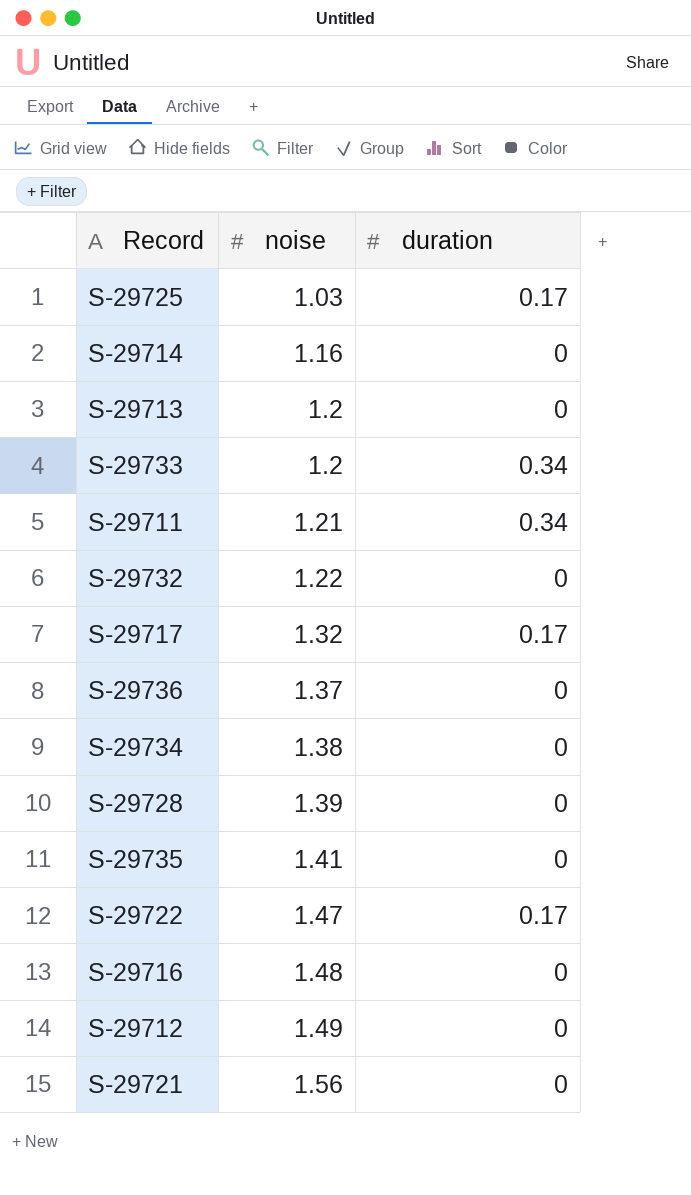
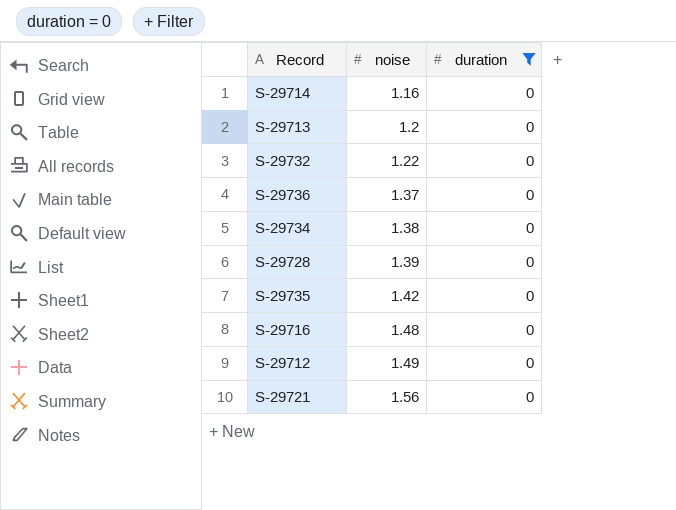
filter: none -> duration = 0
S-29735 | noise: 1.41 -> 1.42

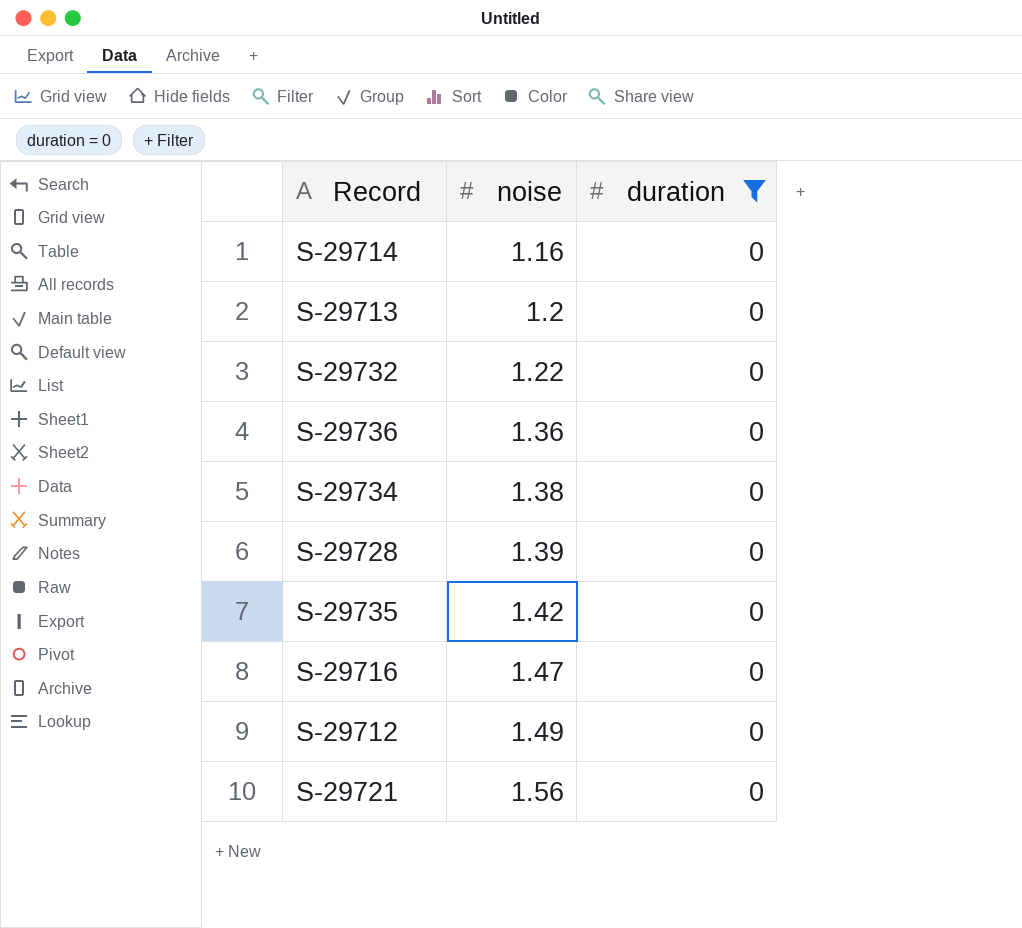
S-29736 | noise: 1.37 -> 1.36
S-29716 | noise: 1.48 -> 1.47

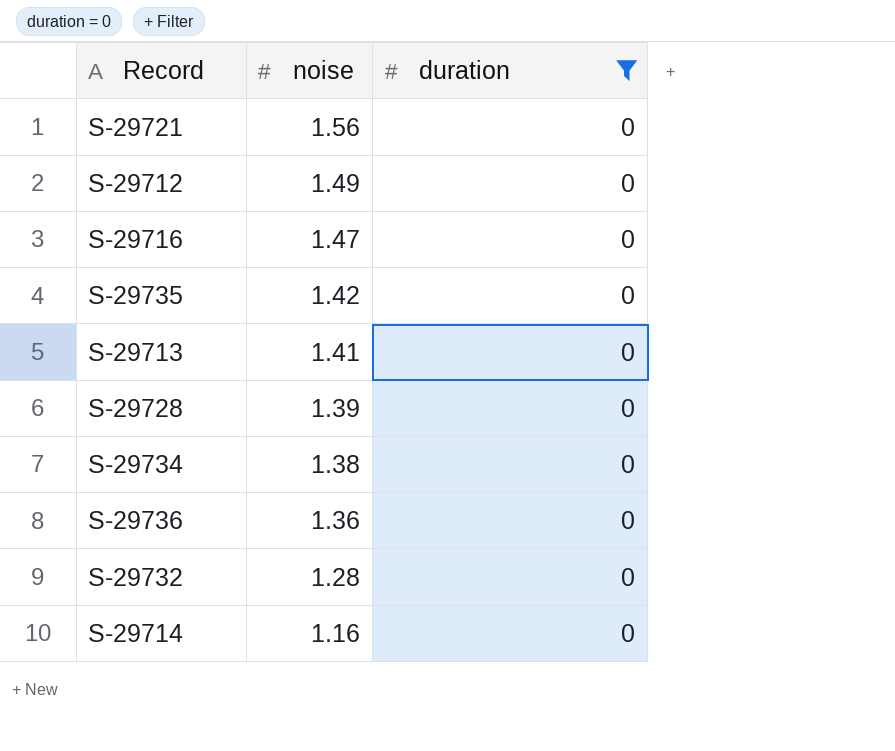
row order: noise ascending -> noise descending
S-29713 | noise: 1.2 -> 1.41
S-29732 | noise: 1.22 -> 1.28

